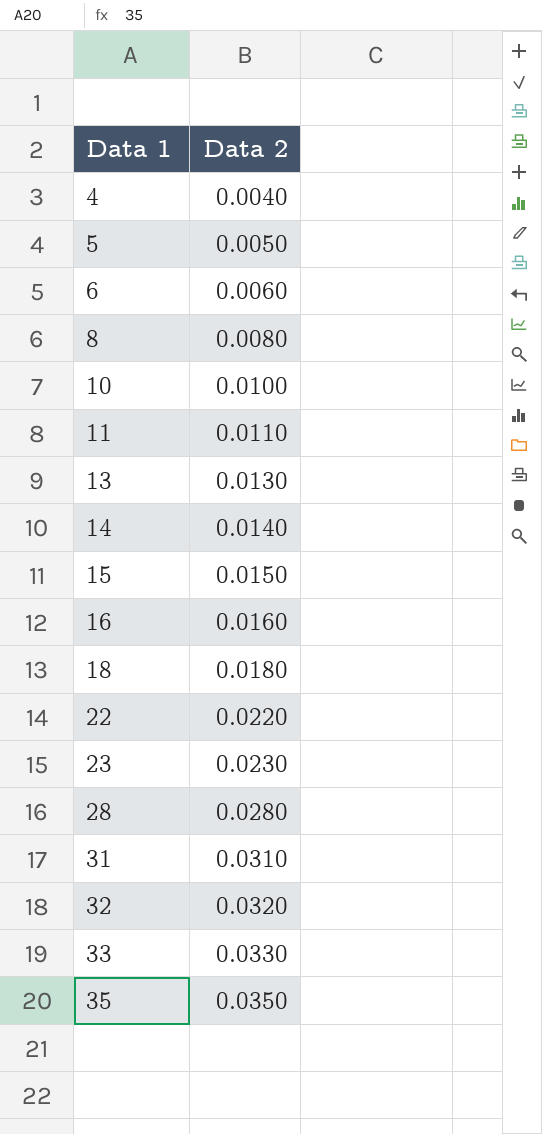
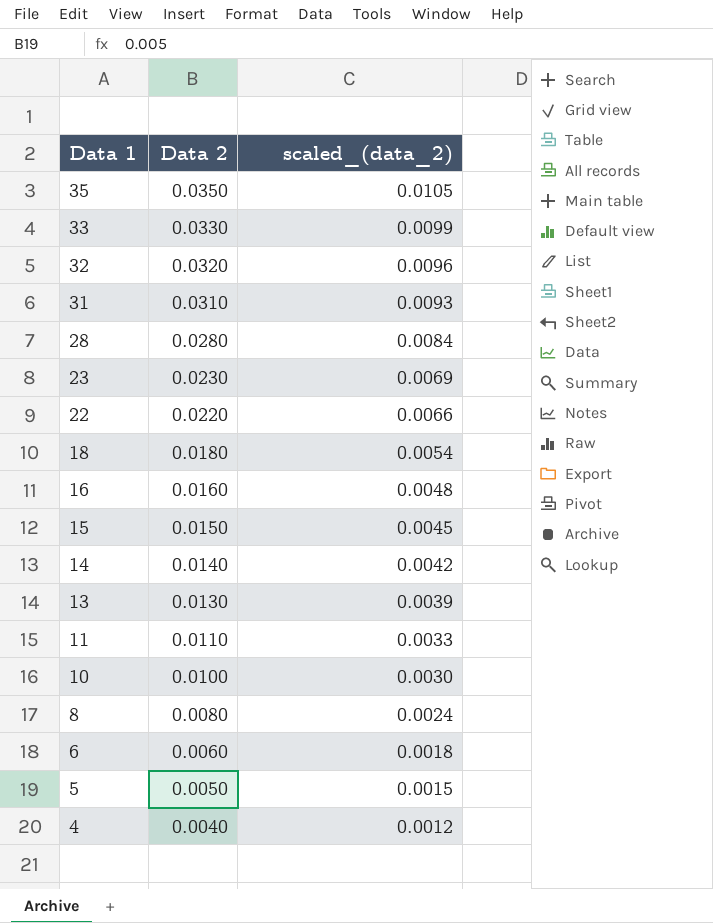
row order: Data 1 ascending -> Data 1 descending
column scaled_(data_2) | formula: none -> [Data 2] * 0.3

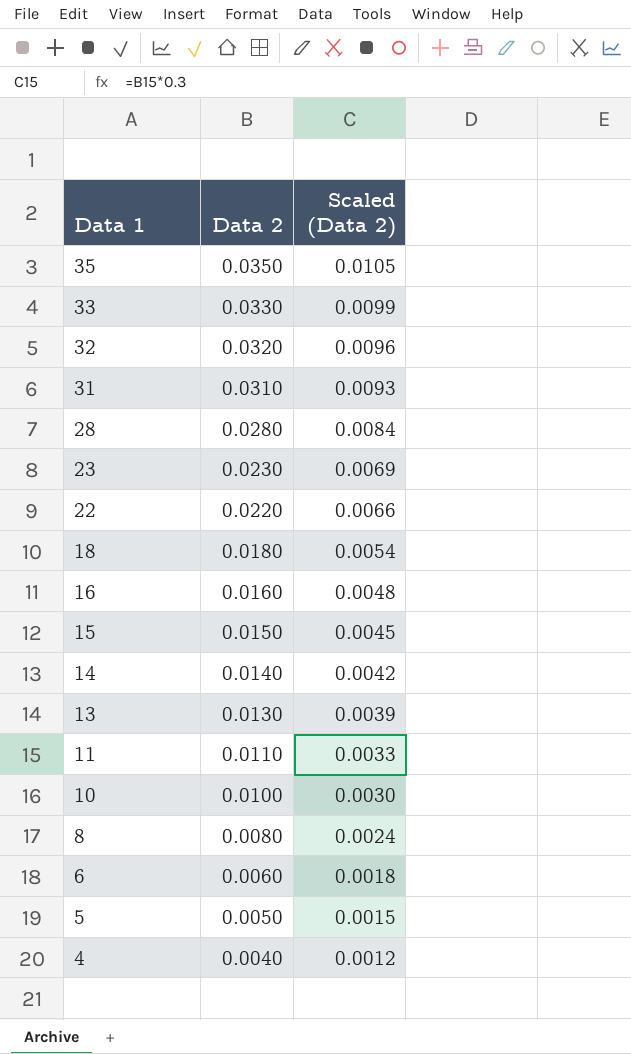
column name: scaled_(data_2) -> Scaled (Data 2)

